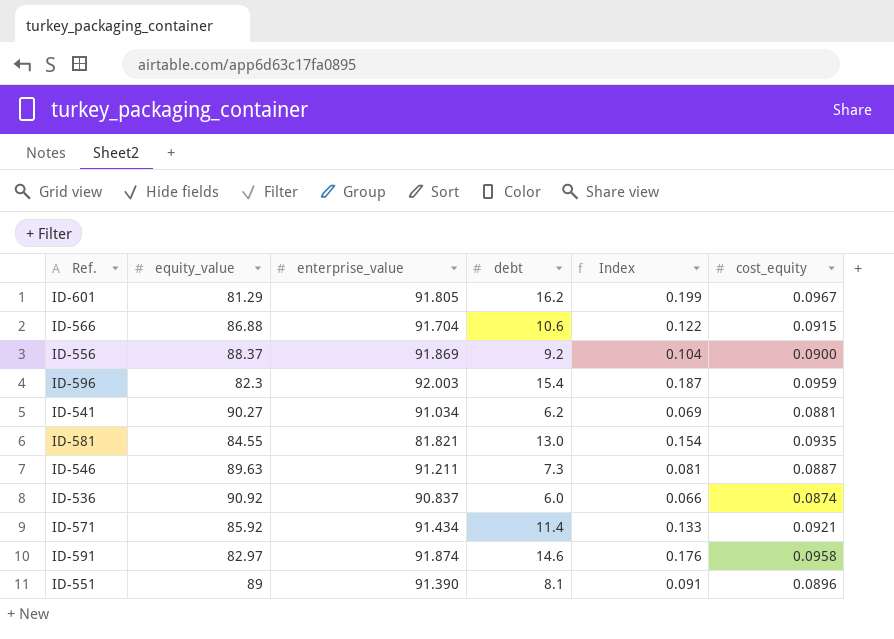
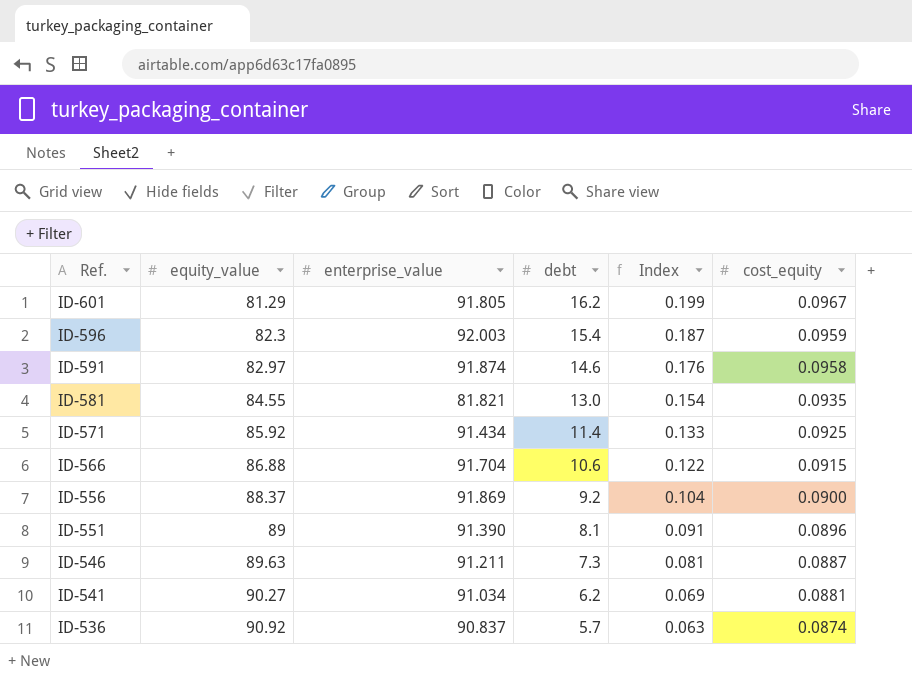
row order: none -> Ref. descending
ID-571 | cost_equity: 0.0921 -> 0.0925
ID-536 | debt: 6.0 -> 5.7
ID-536 | Index: 0.066 -> 0.063

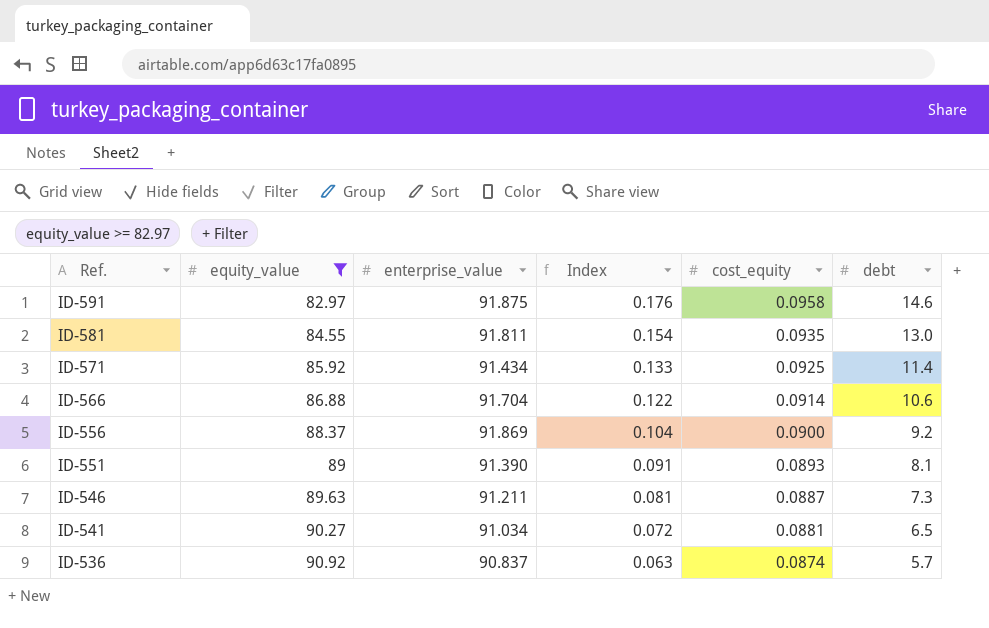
filter: none -> equity_value >= 82.97
column debt | position: 4 -> 6
ID-591 | enterprise_value: 91.874 -> 91.875
ID-581 | enterprise_value: 81.821 -> 91.811
ID-566 | cost_equity: 0.0915 -> 0.0914
ID-551 | cost_equity: 0.0896 -> 0.0893
ID-541 | Index: 0.069 -> 0.072
ID-541 | debt: 6.2 -> 6.5

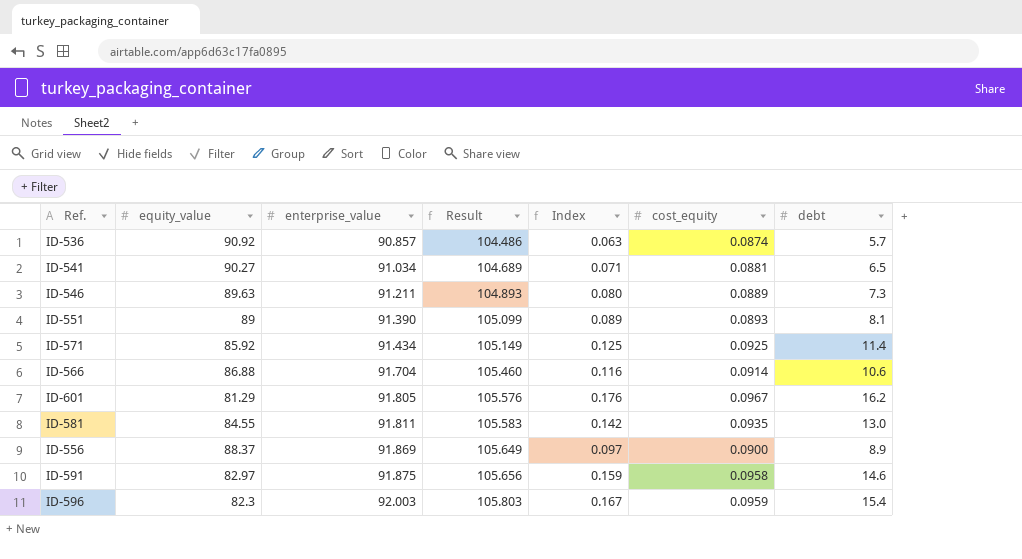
filter: equity_value >= 82.97 -> none
row order: Ref. descending -> enterprise_value ascending
column Result | formula: none -> [enterprise_value] * 1.15
column Index | formula: [debt] / [equity_value] -> [debt] / [enterprise_value]
ID-536 | enterprise_value: 90.837 -> 90.857
ID-546 | cost_equity: 0.0887 -> 0.0889
ID-556 | debt: 9.2 -> 8.9

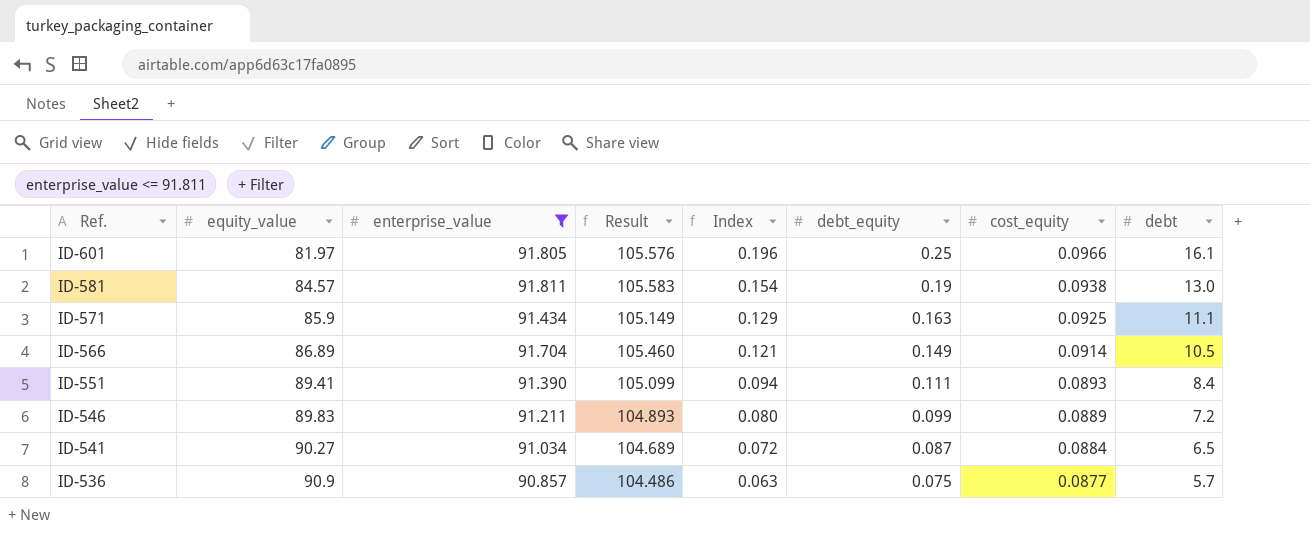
filter: none -> enterprise_value <= 91.811
row order: enterprise_value ascending -> Ref. descending
column Index | formula: [debt] / [enterprise_value] -> [debt] / [equity_value]
column debt_equity | position: none -> 6
ID-601 | equity_value: 81.29 -> 81.97
ID-601 | cost_equity: 0.0967 -> 0.0966
ID-601 | debt: 16.2 -> 16.1
ID-581 | equity_value: 84.55 -> 84.57
ID-581 | cost_equity: 0.0935 -> 0.0938
ID-571 | equity_value: 85.92 -> 85.9
ID-571 | debt: 11.4 -> 11.1
ID-566 | equity_value: 86.88 -> 86.89
ID-566 | debt: 10.6 -> 10.5
ID-551 | equity_value: 89 -> 89.41
ID-551 | debt: 8.1 -> 8.4
ID-546 | equity_value: 89.63 -> 89.83
ID-546 | debt: 7.3 -> 7.2
ID-541 | cost_equity: 0.0881 -> 0.0884
ID-536 | equity_value: 90.92 -> 90.9
ID-536 | cost_equity: 0.0874 -> 0.0877

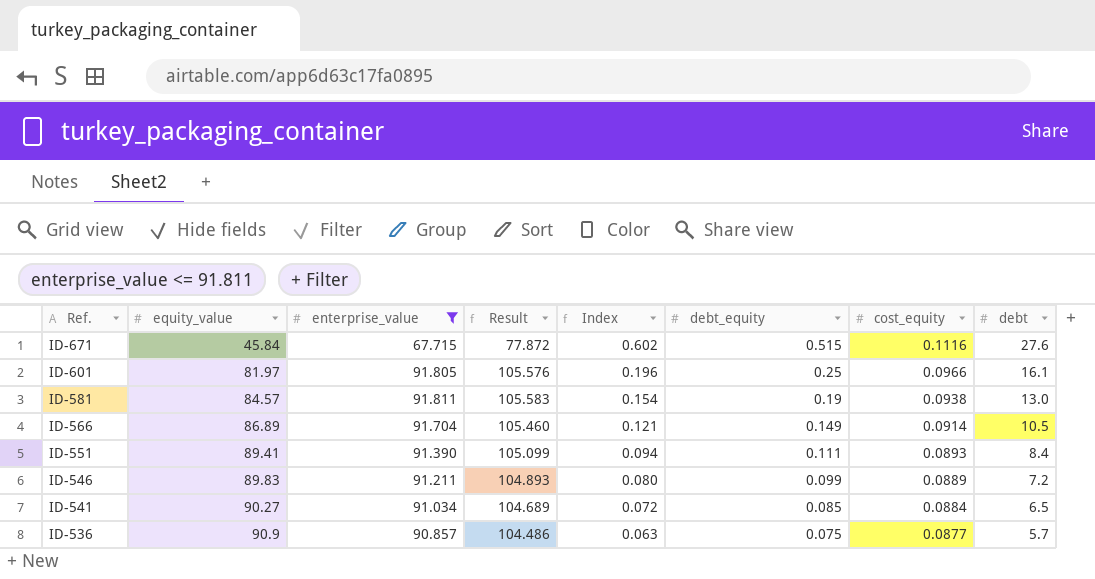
row ID-571: 85.9 | 91.434 | 105.149 | 0.129 | 0.163 | 0.0925 | 11.1 -> none
row ID-671: none -> 45.84 | 67.715 | 77.872 | 0.602 | 0.515 | 0.1116 | 27.6
ID-541 | debt_equity: 0.087 -> 0.085

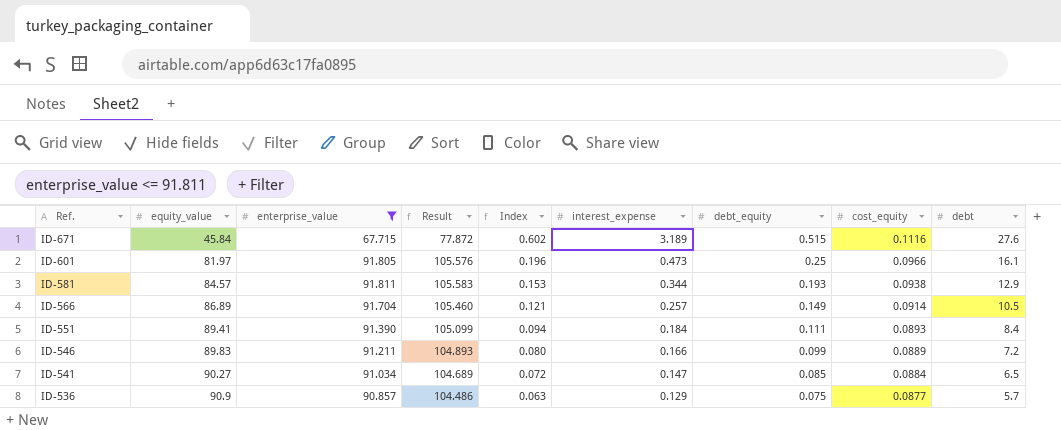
column interest_expense | position: none -> 6
ID-581 | Index: 0.154 -> 0.153
ID-581 | debt_equity: 0.19 -> 0.193
ID-581 | debt: 13.0 -> 12.9

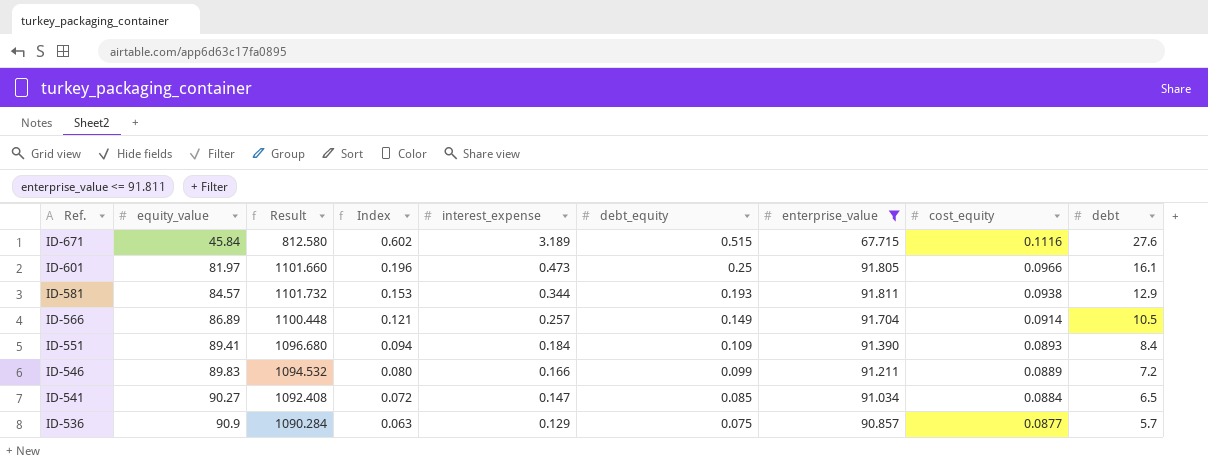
column Result | formula: [enterprise_value] * 1.15 -> [enterprise_value] * 12
column enterprise_value | position: 3 -> 7
ID-551 | debt_equity: 0.111 -> 0.109

